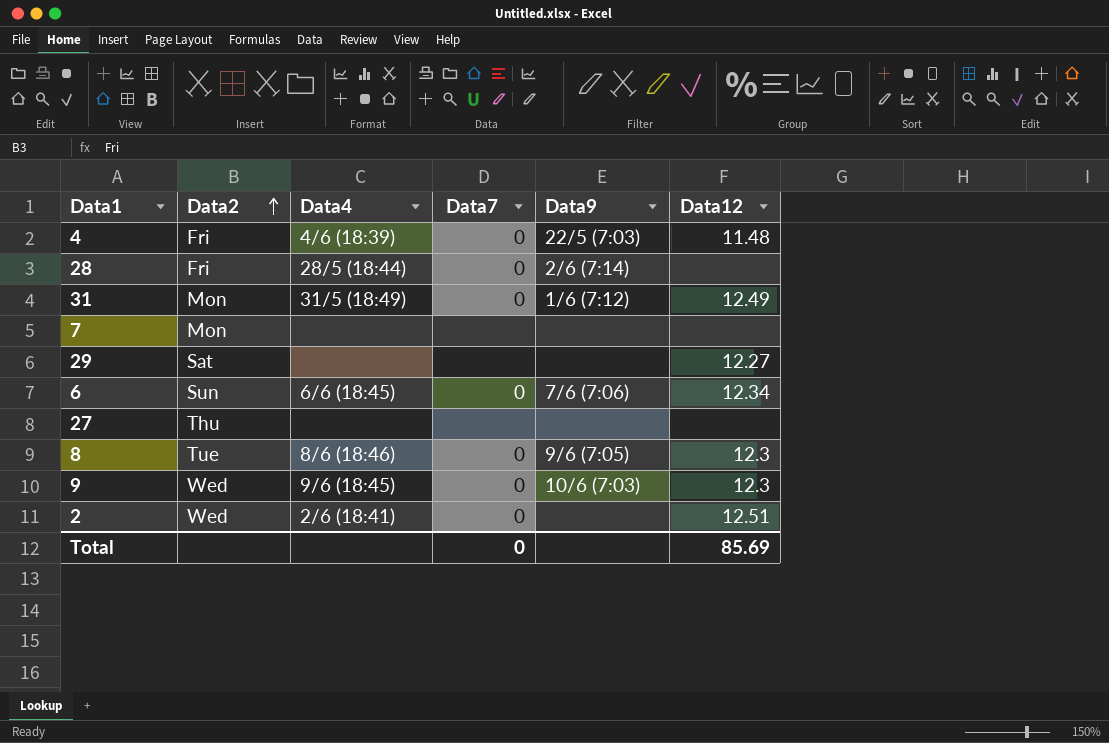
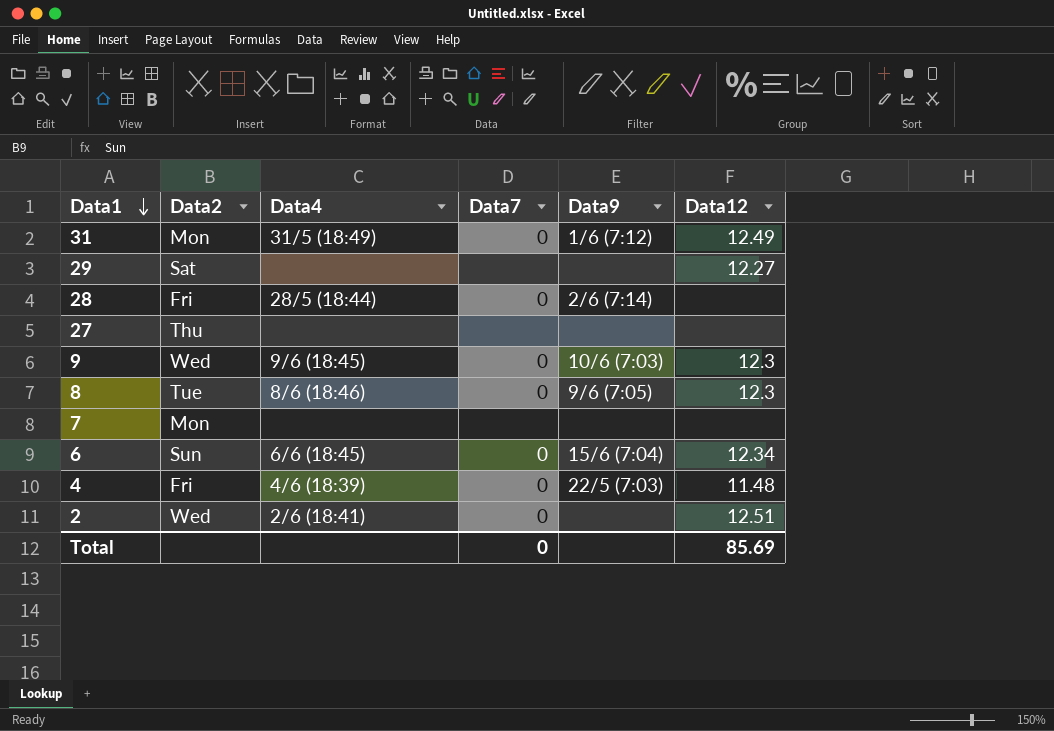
row order: Data2 ascending -> Data1 descending
6 | Data9: 7/6 (7:06) -> 15/6 (7:04)

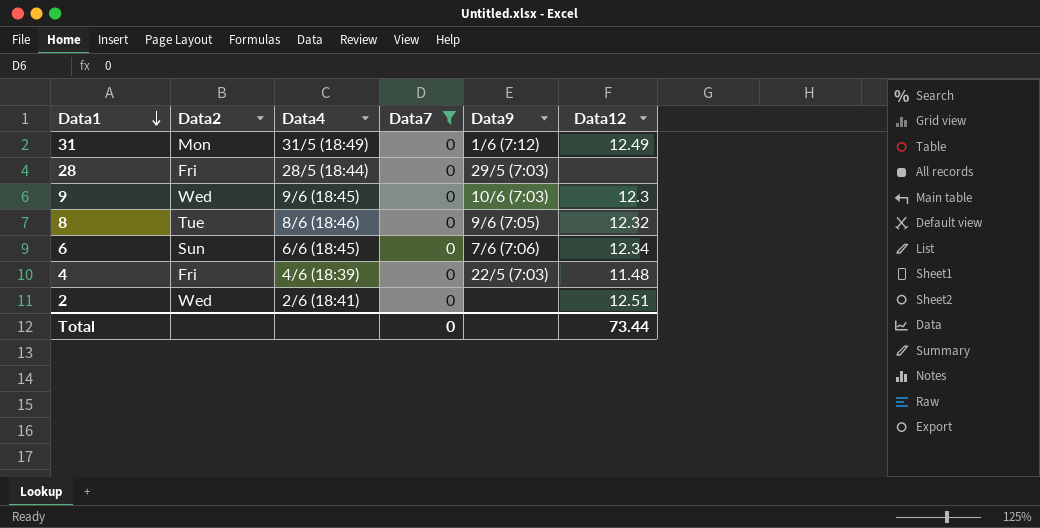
filter: none -> Data7 = 0
28 | Data9: 2/6 (7:14) -> 29/5 (7:03)
8 | Data12: 12.3 -> 12.32
6 | Data9: 15/6 (7:04) -> 7/6 (7:06)
Total | Data12: 85.69 -> 73.44

